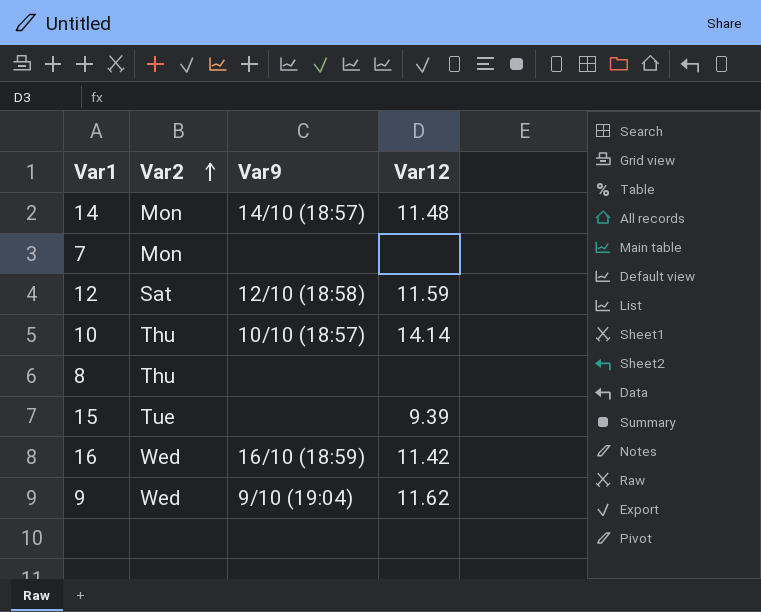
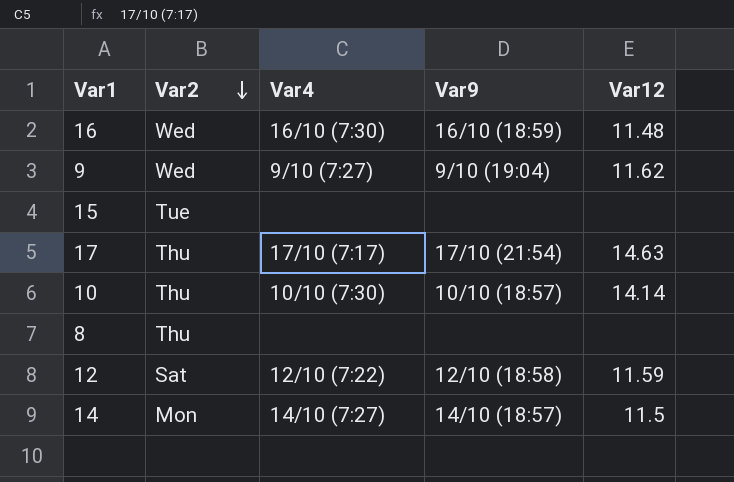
row order: Var2 ascending -> Var2 descending
column Var4 | position: none -> 3
row 7: Mon | none | none -> none
16 | Var12: 11.42 -> 11.48
15 | Var12: 9.39 -> none
row 17: none -> Thu | 17/10 (7:17) | 17/10 (21:54) | 14.63
14 | Var12: 11.48 -> 11.5

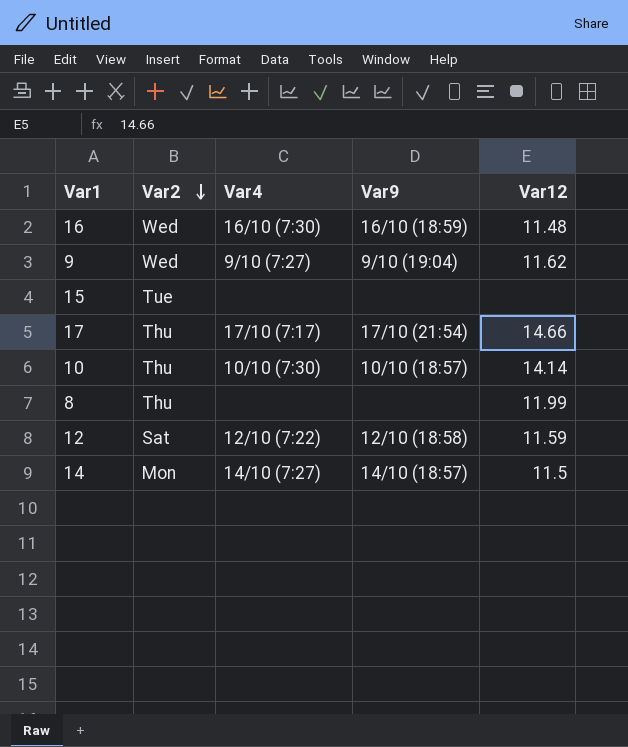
17 | Var12: 14.63 -> 14.66
8 | Var12: none -> 11.99

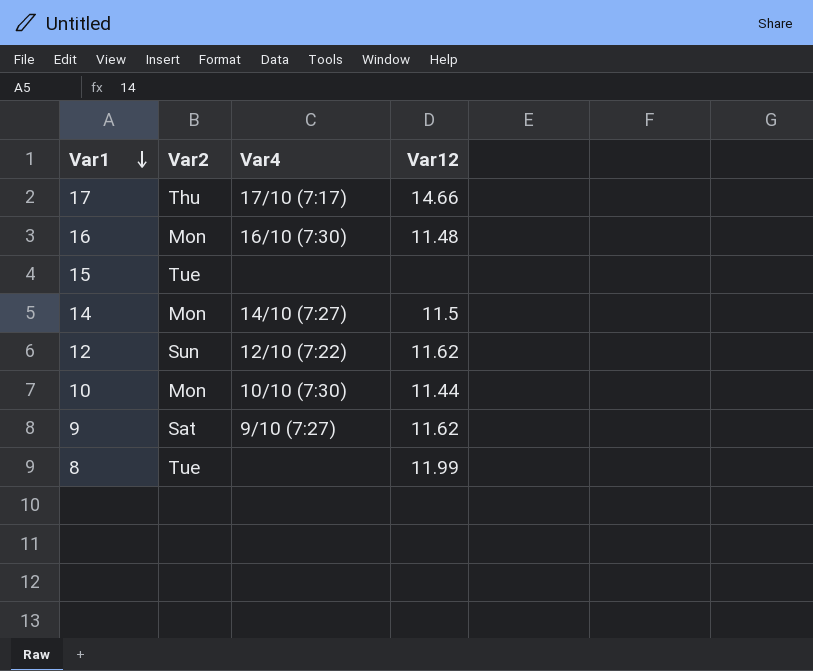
row order: Var2 descending -> Var1 descending
column Var9 | position: 4 -> none
16 | Var2: Wed -> Mon
12 | Var2: Sat -> Sun
12 | Var12: 11.59 -> 11.62
10 | Var2: Thu -> Mon
10 | Var12: 14.14 -> 11.44
9 | Var2: Wed -> Sat
8 | Var2: Thu -> Tue

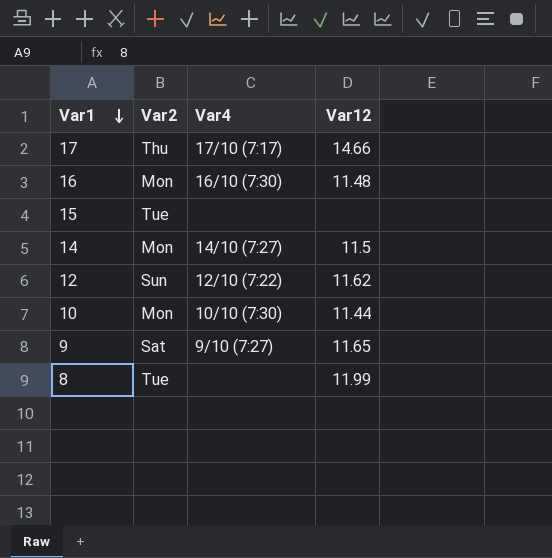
9 | Var12: 11.62 -> 11.65

